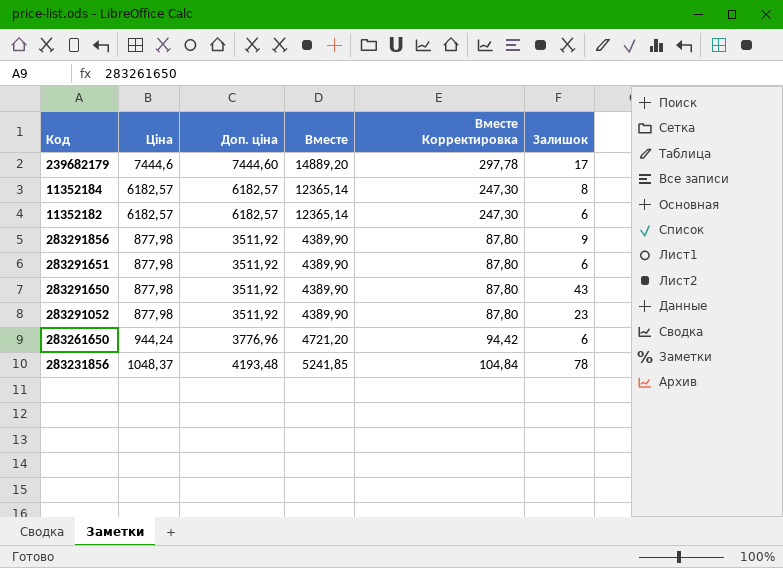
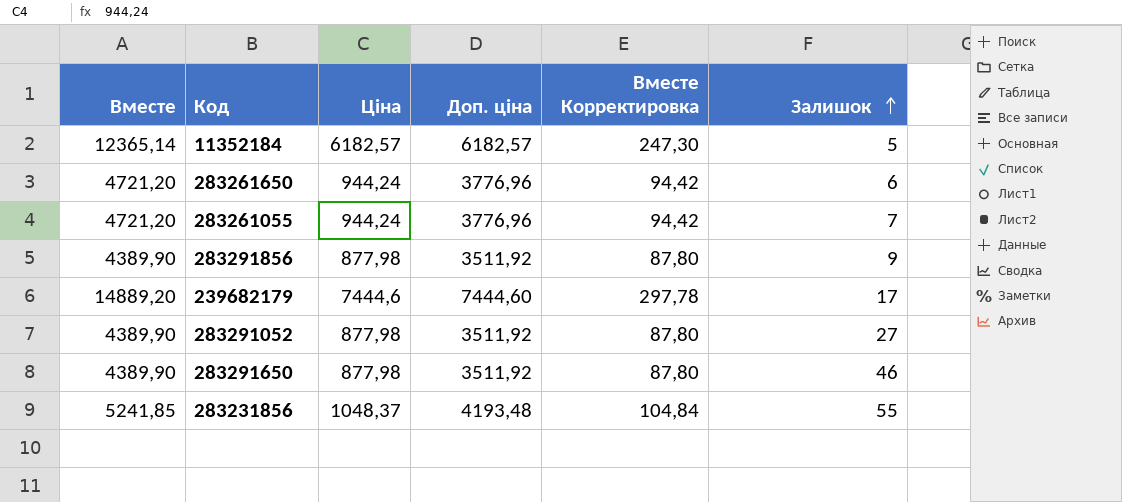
row order: none -> Залишок ascending
column Вместе | position: 4 -> 1
row 11352182: 6182,57 | 6182,57 | 12365,14 | 247,30 | 6 -> none
row 283291651: 877,98 | 3511,92 | 4389,90 | 87,80 | 6 -> none
11352184 | Залишок: 8 -> 5
row 283261055: none -> 4721,20 | 944,24 | 3776,96 | 94,42 | 7
283291052 | Залишок: 23 -> 27
283291650 | Залишок: 43 -> 46
283231856 | Залишок: 78 -> 55

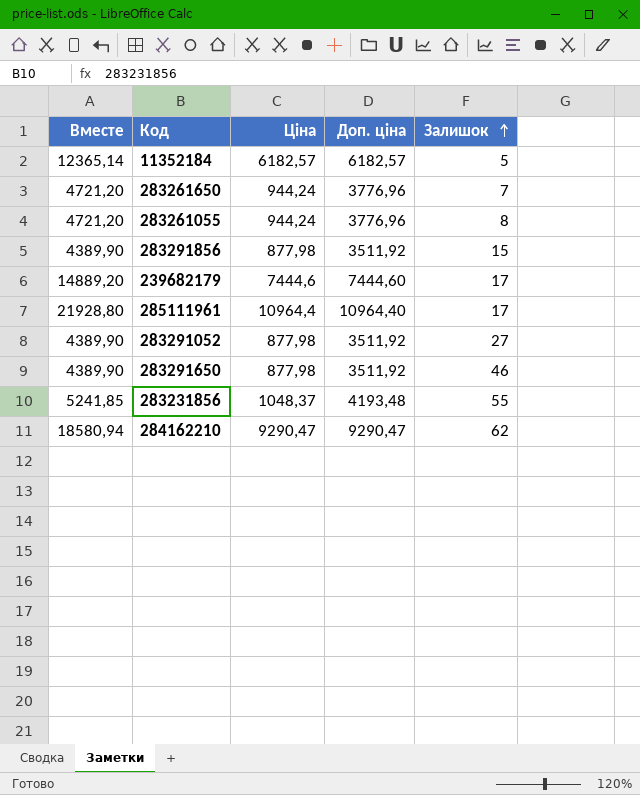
column Вместе Корректировка | formula: [Вместе] * 0,02 -> none
283261650 | Залишок: 6 -> 7
283261055 | Залишок: 7 -> 8
283291856 | Залишок: 9 -> 15
row 285111961: none -> 21928,80 | 10964,4 | 10964,40 | 17
row 284162210: none -> 18580,94 | 9290,47 | 9290,47 | 62

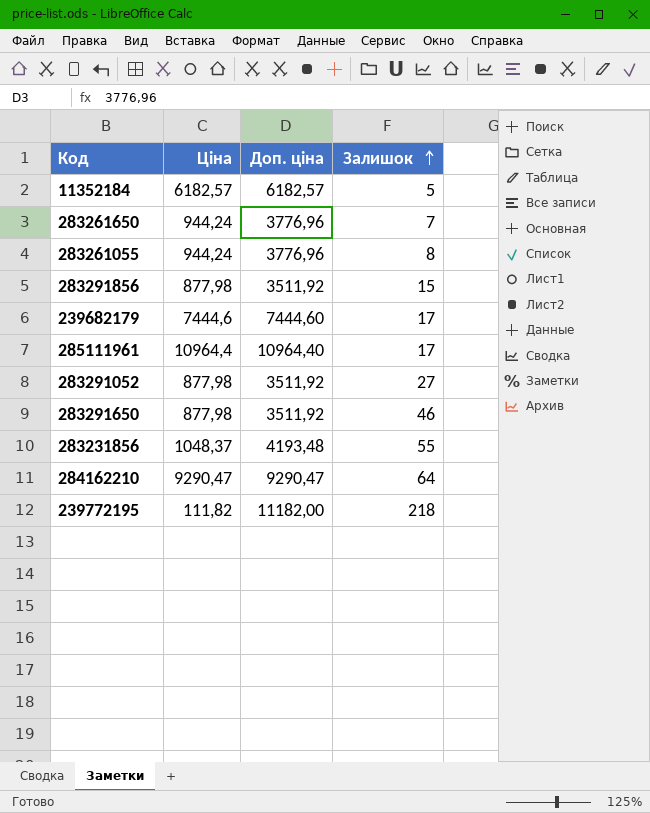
column Вместе | formula: [Ціна] + [Доп. ціна] -> none
284162210 | Залишок: 62 -> 64
row 239772195: none -> 111,82 | 11182,00 | 218

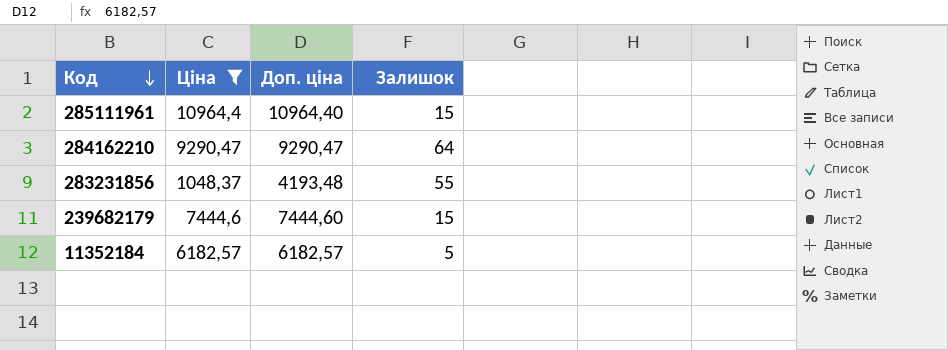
filter: none -> Ціна >= 1048,37
row order: Залишок ascending -> Код descending
285111961 | Залишок: 17 -> 15
239682179 | Залишок: 17 -> 15

